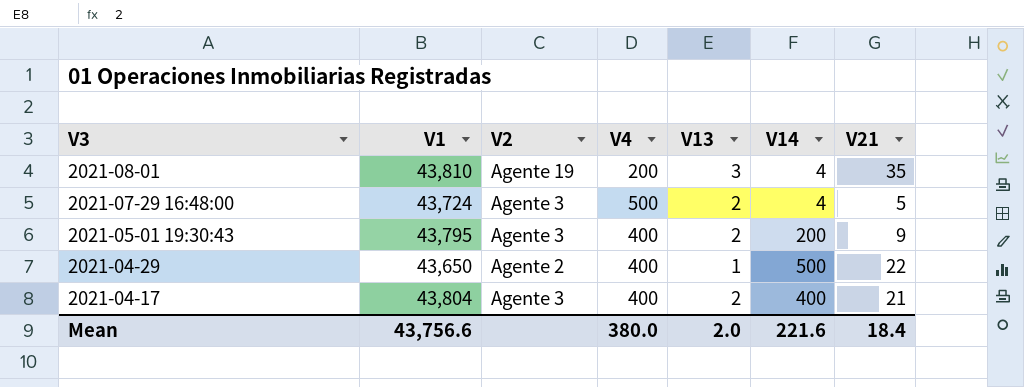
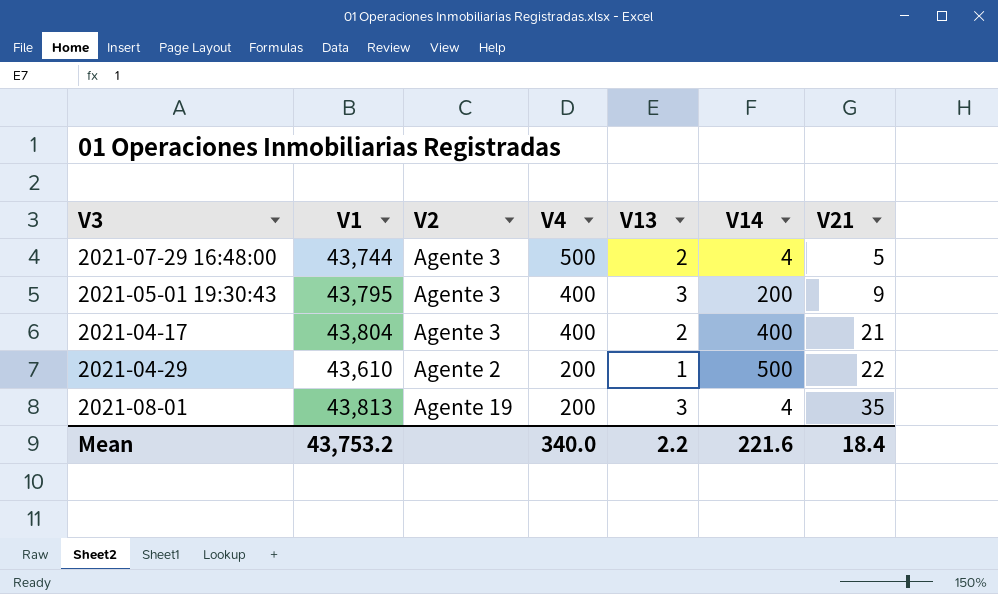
row order: V3 descending -> V4 descending
2021-07-29 16:48:00 | V1: 43,724 -> 43,744
2021-05-01 19:30:43 | V13: 2 -> 3
2021-04-29 | V1: 43,650 -> 43,610
2021-04-29 | V4: 400 -> 200
2021-08-01 | V1: 43,810 -> 43,813
Mean | V1: 43,756.6 -> 43,753.2
Mean | V4: 380.0 -> 340.0
Mean | V13: 2.0 -> 2.2

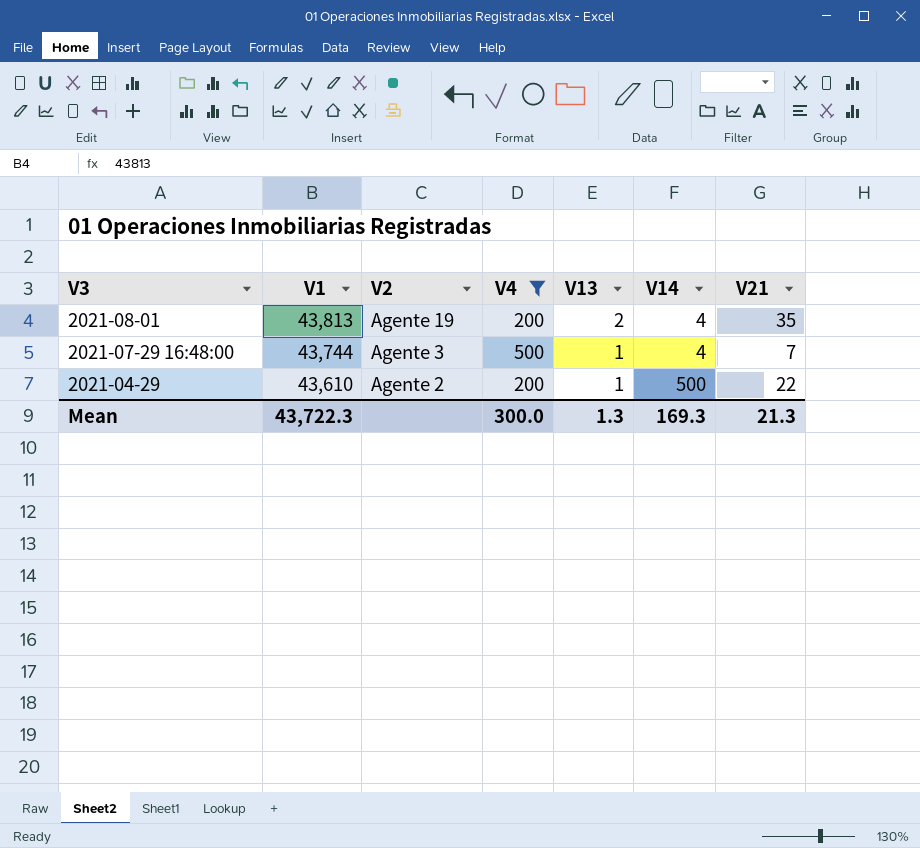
filter: none -> V4 != 400
row order: V4 descending -> V3 descending
2021-08-01 | V13: 3 -> 2
2021-07-29 16:48:00 | V13: 2 -> 1
2021-07-29 16:48:00 | V21: 5 -> 7
Mean | V1: 43,753.2 -> 43,722.3
Mean | V4: 340.0 -> 300.0
Mean | V13: 2.2 -> 1.3
Mean | V14: 221.6 -> 169.3
Mean | V21: 18.4 -> 21.3

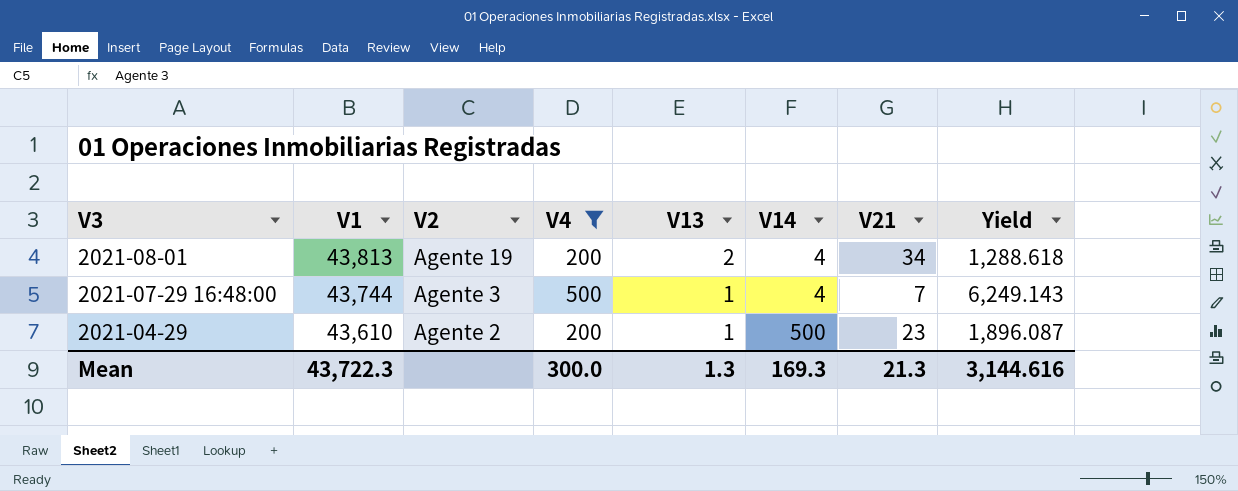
column Yield | formula: none -> [V1] / [V21]
2021-08-01 | V21: 35 -> 34
2021-04-29 | V21: 22 -> 23

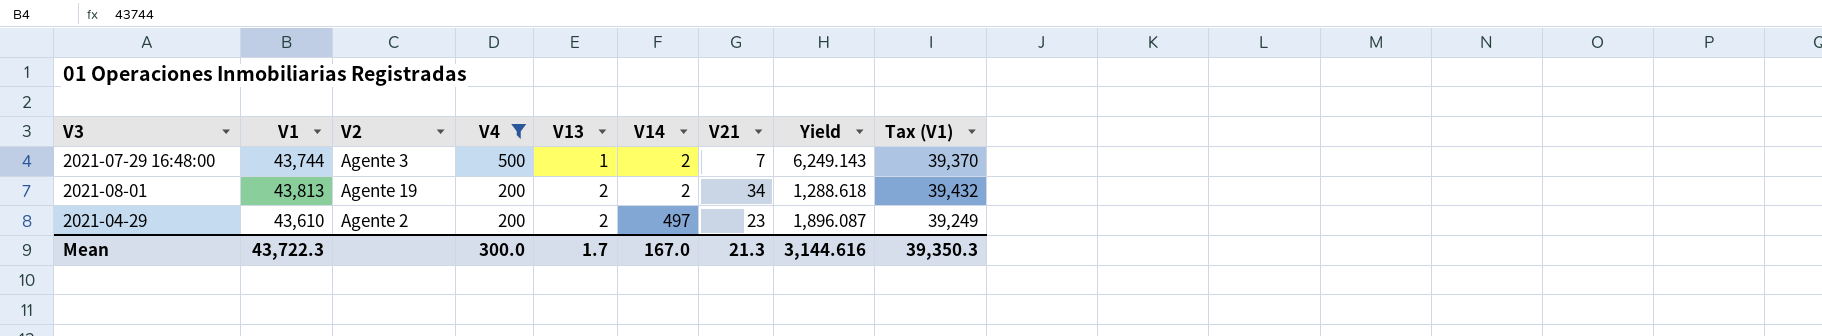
row order: V3 descending -> V4 descending
column Tax (V1) | formula: none -> [V1] * 0.9
2021-07-29 16:48:00 | V14: 4 -> 2
2021-08-01 | V14: 4 -> 2
2021-04-29 | V13: 1 -> 2
2021-04-29 | V14: 500 -> 497
Mean | V13: 1.3 -> 1.7
Mean | V14: 169.3 -> 167.0

